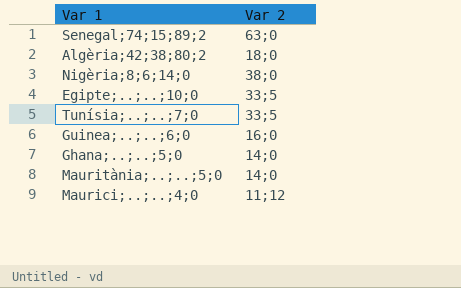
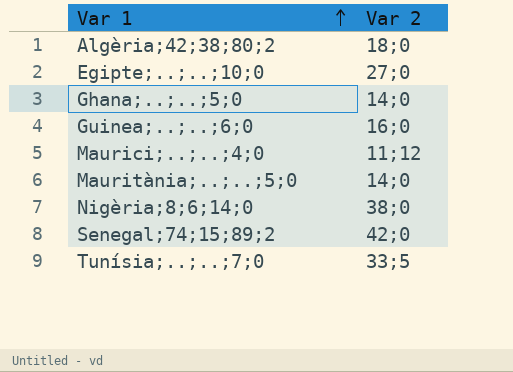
row order: none -> Var 1 ascending
Egipte;..;..;10;0 | Var 2: 33;5 -> 27;0
Senegal;74;15;89;2 | Var 2: 63;0 -> 42;0

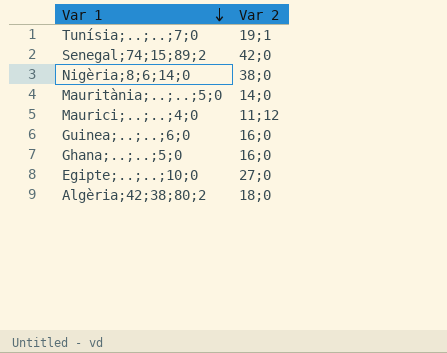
row order: Var 1 ascending -> Var 1 descending
Tunísia;..;..;7;0 | Var 2: 33;5 -> 19;1
Ghana;..;..;5;0 | Var 2: 14;0 -> 16;0

